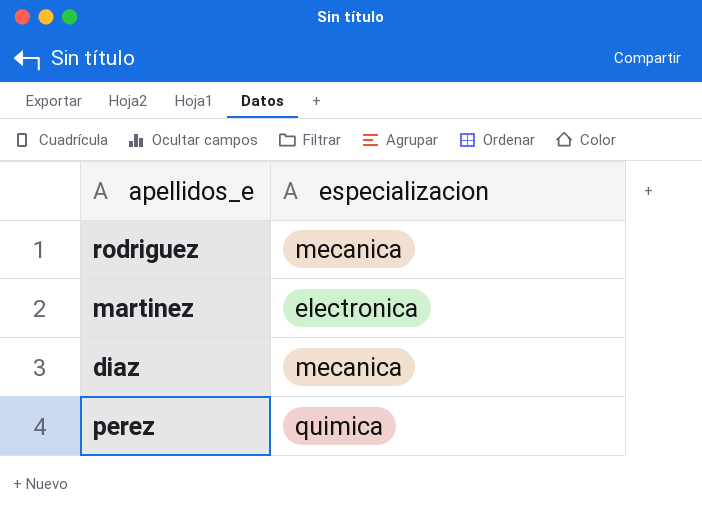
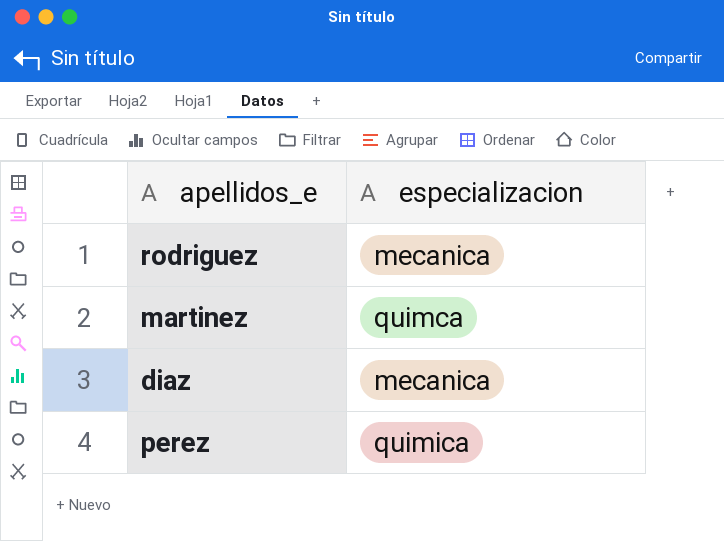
martinez | especializacion: electronica -> quimca

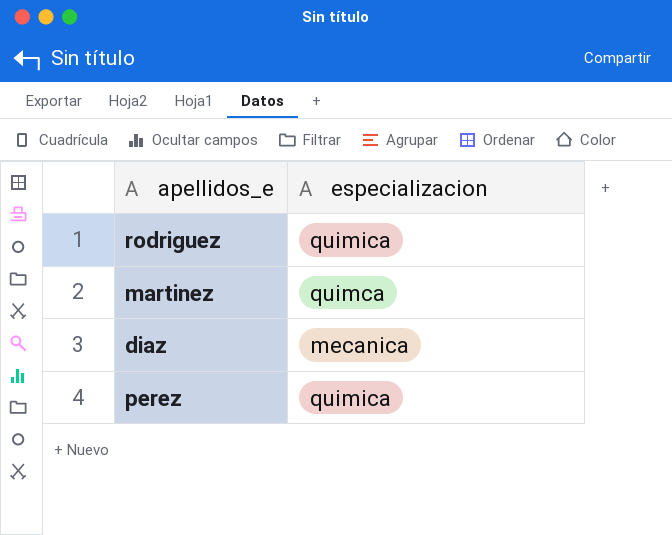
rodriguez | especializacion: mecanica -> quimica

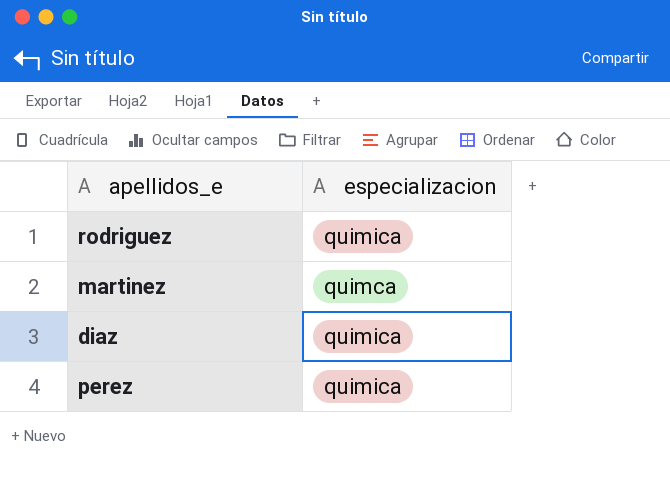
diaz | especializacion: mecanica -> quimica

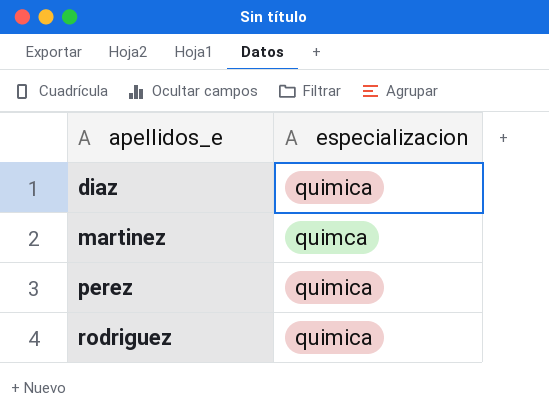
row order: none -> apellidos_e ascending

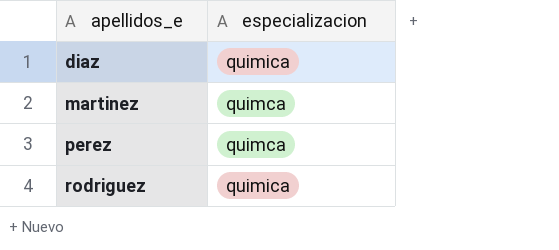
perez | especializacion: quimica -> quimca

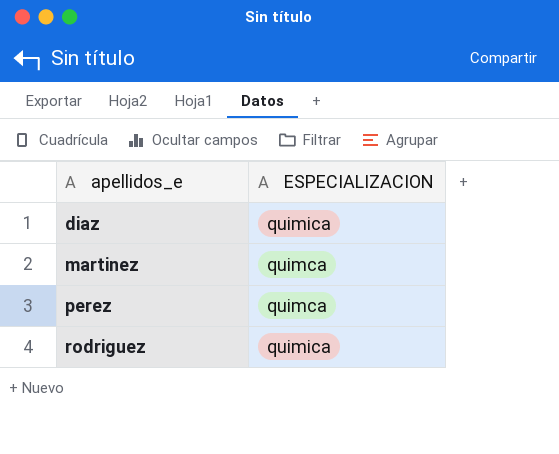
column name: especializacion -> ESPECIALIZACION

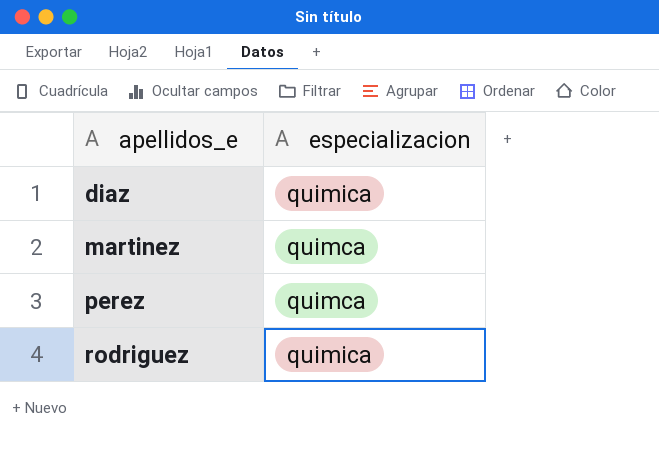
column name: ESPECIALIZACION -> especializacion

